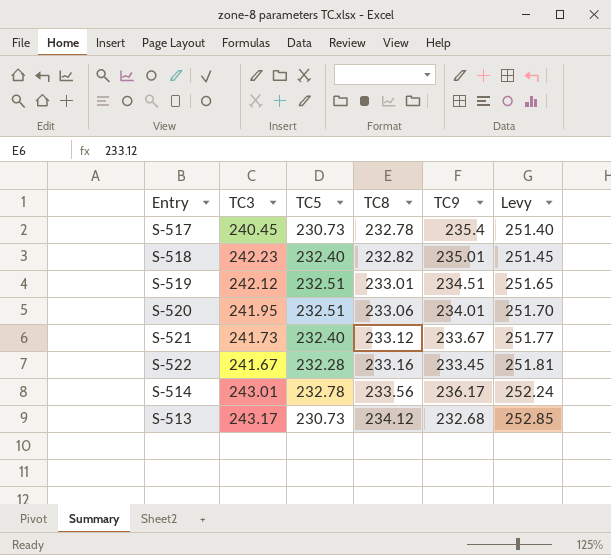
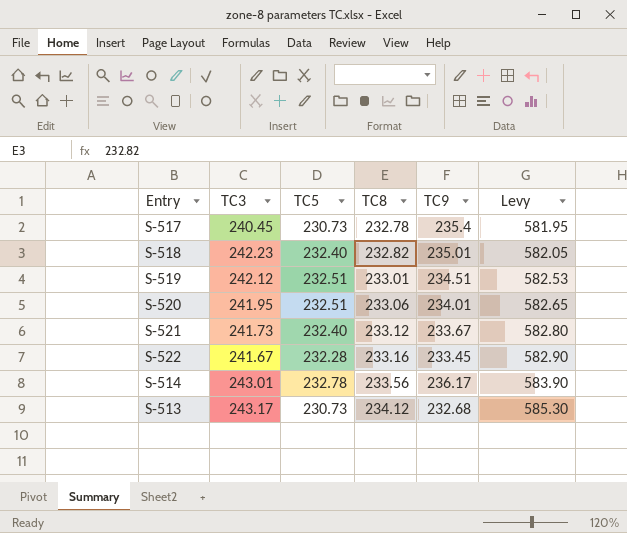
column Levy | formula: [TC8] * 1.08 -> [TC8] * 2.5

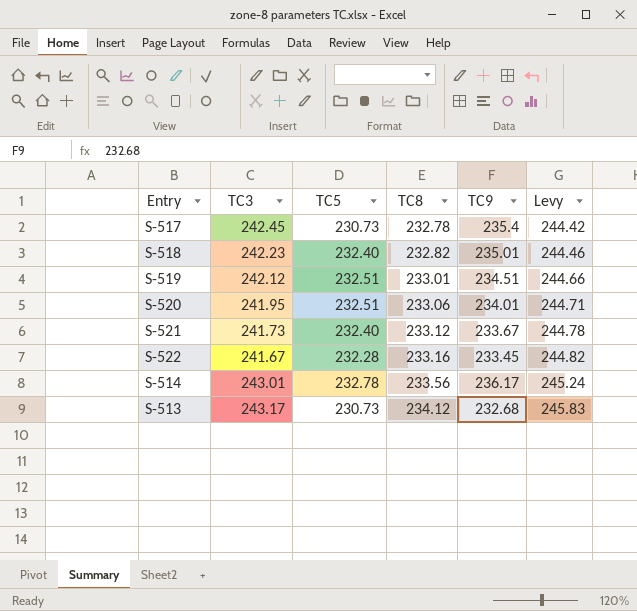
column Levy | formula: [TC8] * 2.5 -> [TC8] * 1.05
S-517 | TC3: 240.45 -> 242.45

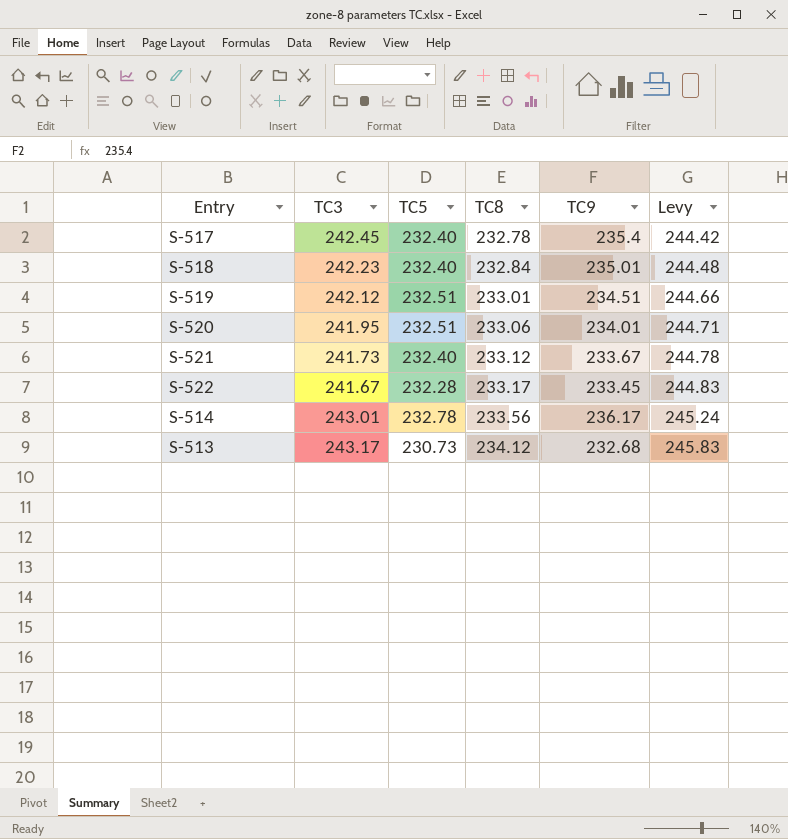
S-517 | TC5: 230.73 -> 232.40
S-518 | TC8: 232.82 -> 232.84
S-518 | Levy: 244.46 -> 244.48
S-522 | TC8: 233.16 -> 233.17
S-522 | Levy: 244.82 -> 244.83

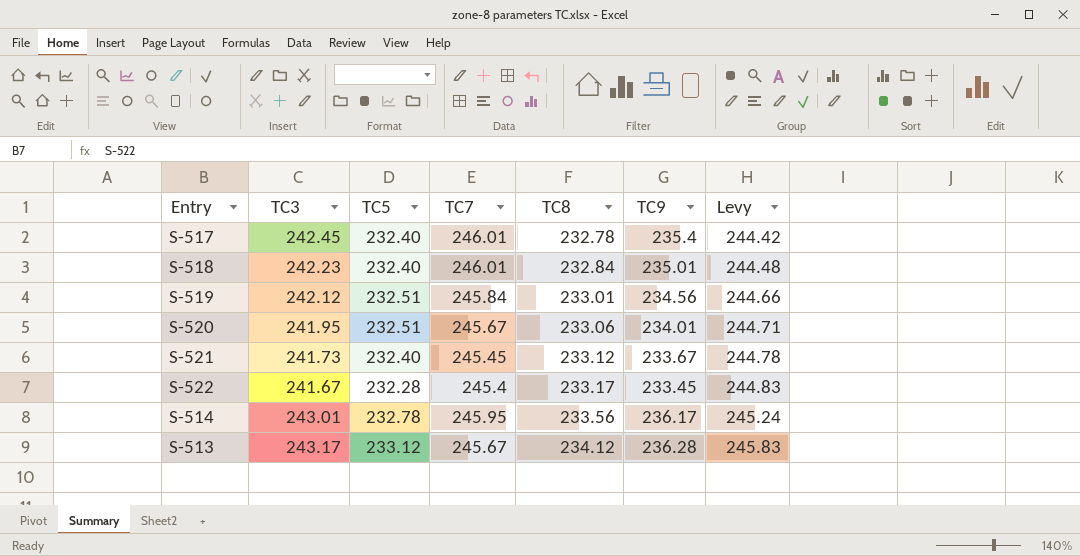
column TC7 | position: none -> 4
S-519 | TC9: 234.51 -> 234.56
S-513 | TC5: 230.73 -> 233.12
S-513 | TC9: 232.68 -> 236.28

